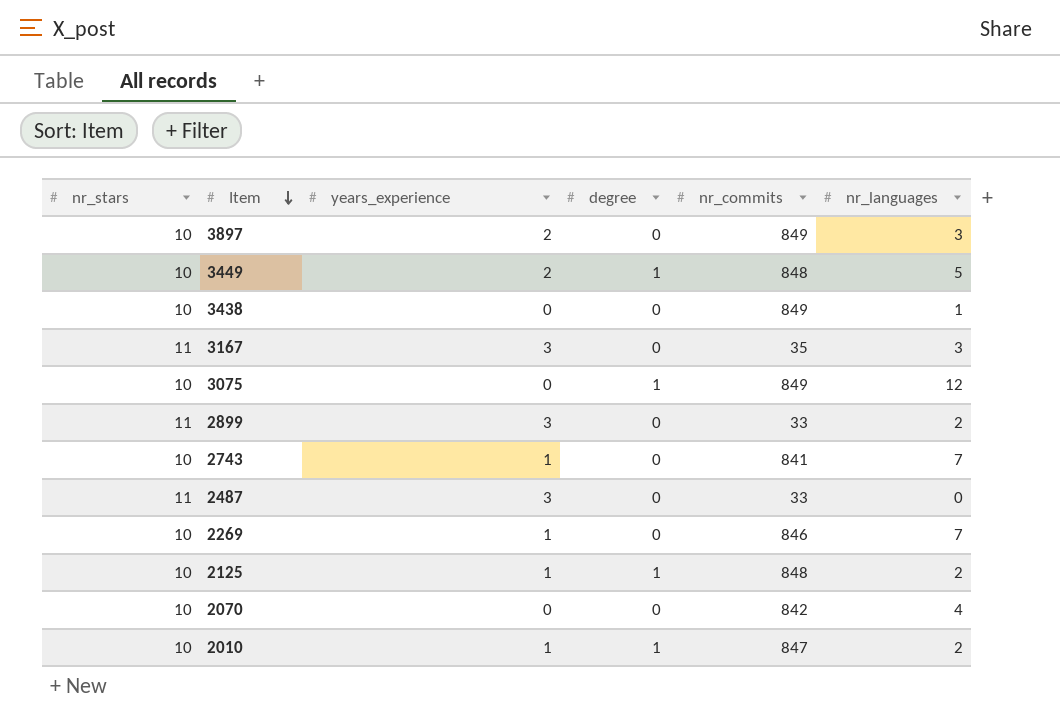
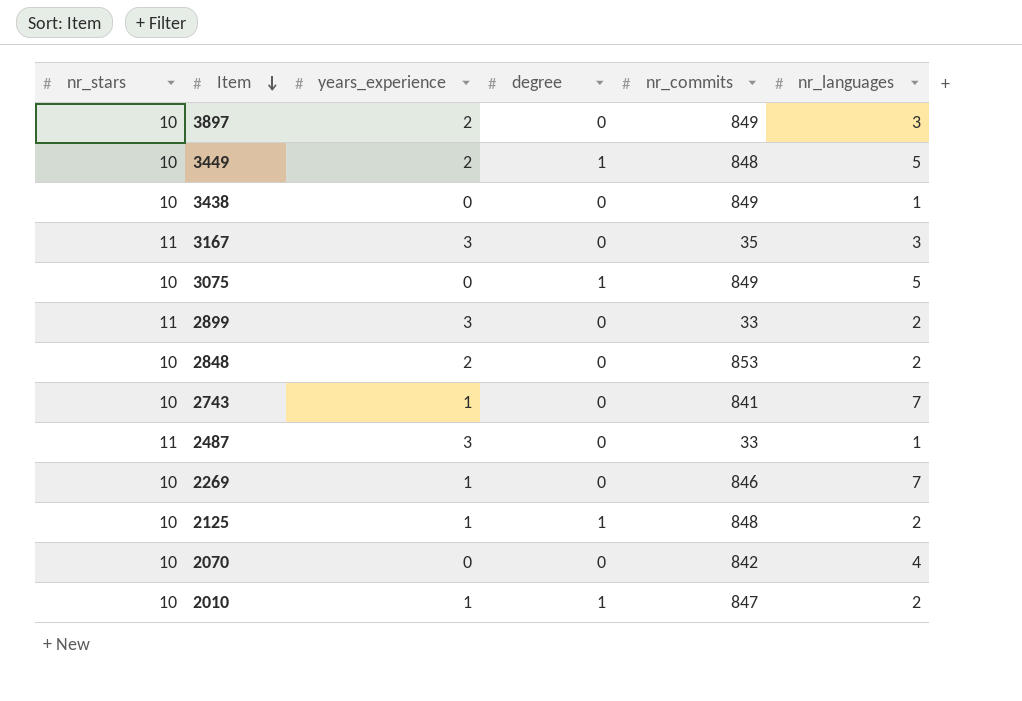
3075 | nr_languages: 12 -> 5
row 2848: none -> 10 | 2 | 0 | 853 | 2
2487 | nr_languages: 0 -> 1

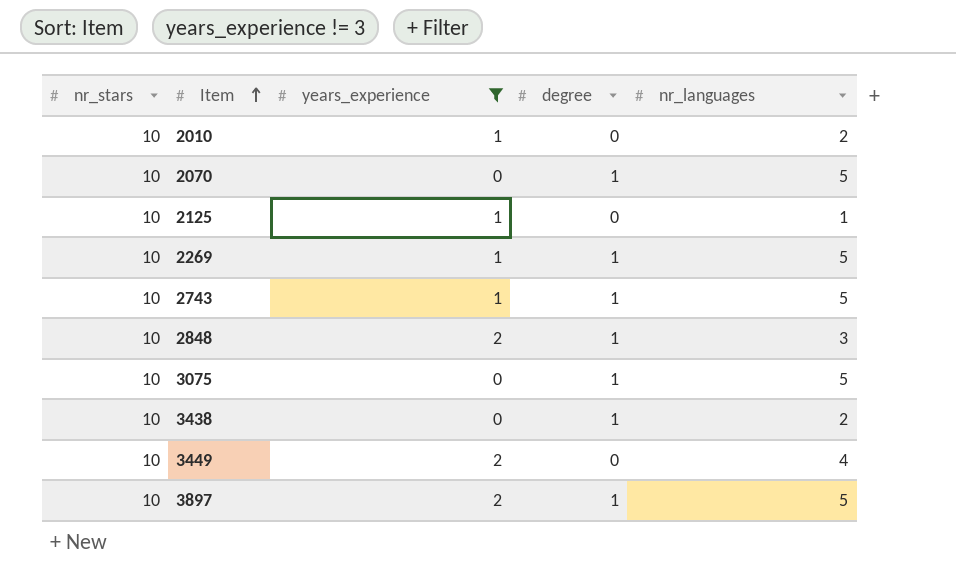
filter: none -> years_experience != 3
row order: Item descending -> Item ascending
column nr_commits | position: 5 -> none
2010 | degree: 1 -> 0
2070 | degree: 0 -> 1
2070 | nr_languages: 4 -> 5
2125 | degree: 1 -> 0
2125 | nr_languages: 2 -> 1
2269 | degree: 0 -> 1
2269 | nr_languages: 7 -> 5
2743 | degree: 0 -> 1
2743 | nr_languages: 7 -> 5
2848 | degree: 0 -> 1
2848 | nr_languages: 2 -> 3
3438 | degree: 0 -> 1
3438 | nr_languages: 1 -> 2
3449 | degree: 1 -> 0
3449 | nr_languages: 5 -> 4
3897 | degree: 0 -> 1
3897 | nr_languages: 3 -> 5

